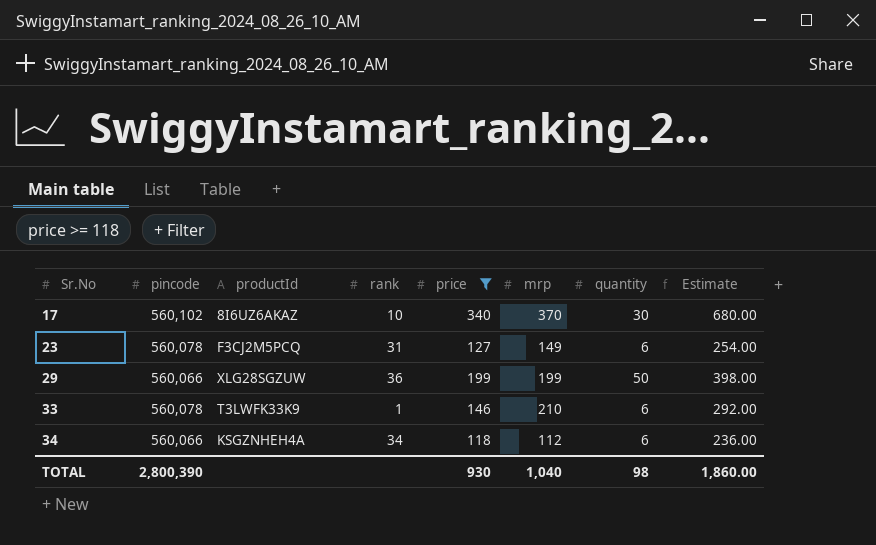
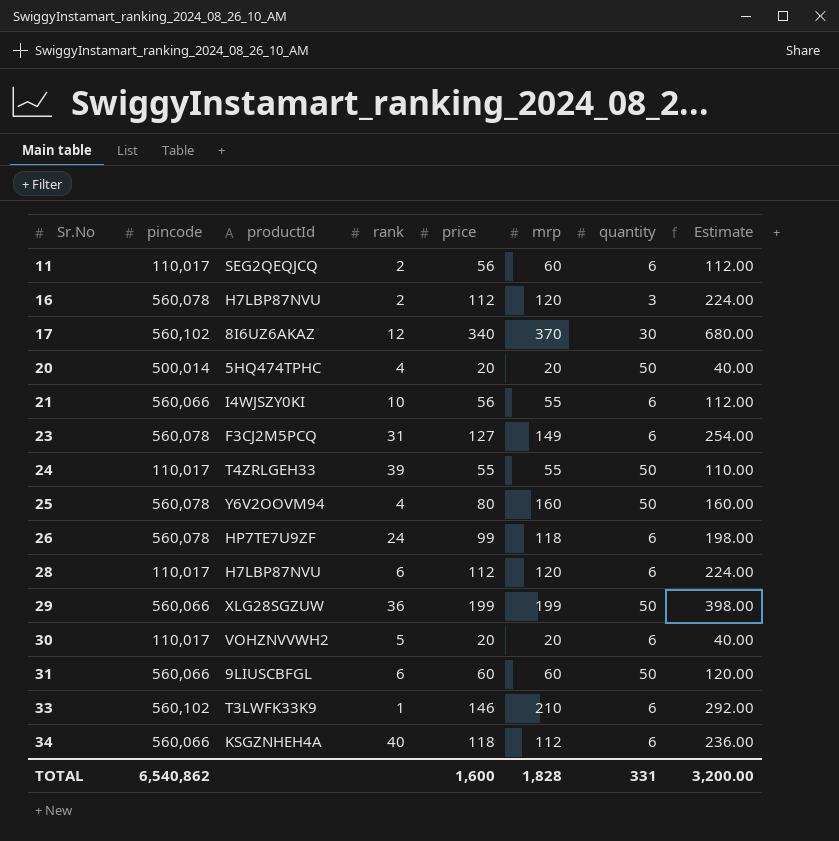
filter: price >= 118 -> none
17 | rank: 10 -> 12
33 | pincode: 560,078 -> 560,102
34 | rank: 34 -> 40
TOTAL | pincode: 2,800,390 -> 6,540,862
TOTAL | price: 930 -> 1,600
TOTAL | mrp: 1,040 -> 1,828
TOTAL | quantity: 98 -> 331
TOTAL | Estimate: 1,860.00 -> 3,200.00

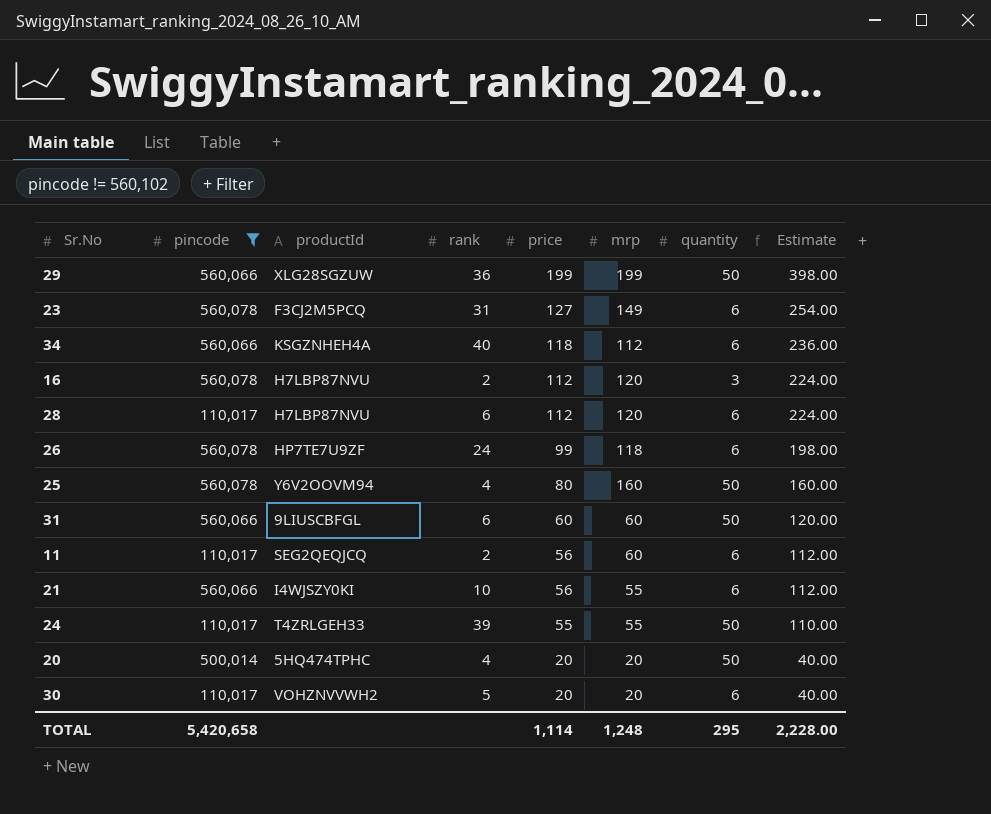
filter: none -> pincode != 560,102
row order: Sr.No ascending -> price descending
TOTAL | pincode: 6,540,862 -> 5,420,658
TOTAL | price: 1,600 -> 1,114
TOTAL | mrp: 1,828 -> 1,248
TOTAL | quantity: 331 -> 295
TOTAL | Estimate: 3,200.00 -> 2,228.00

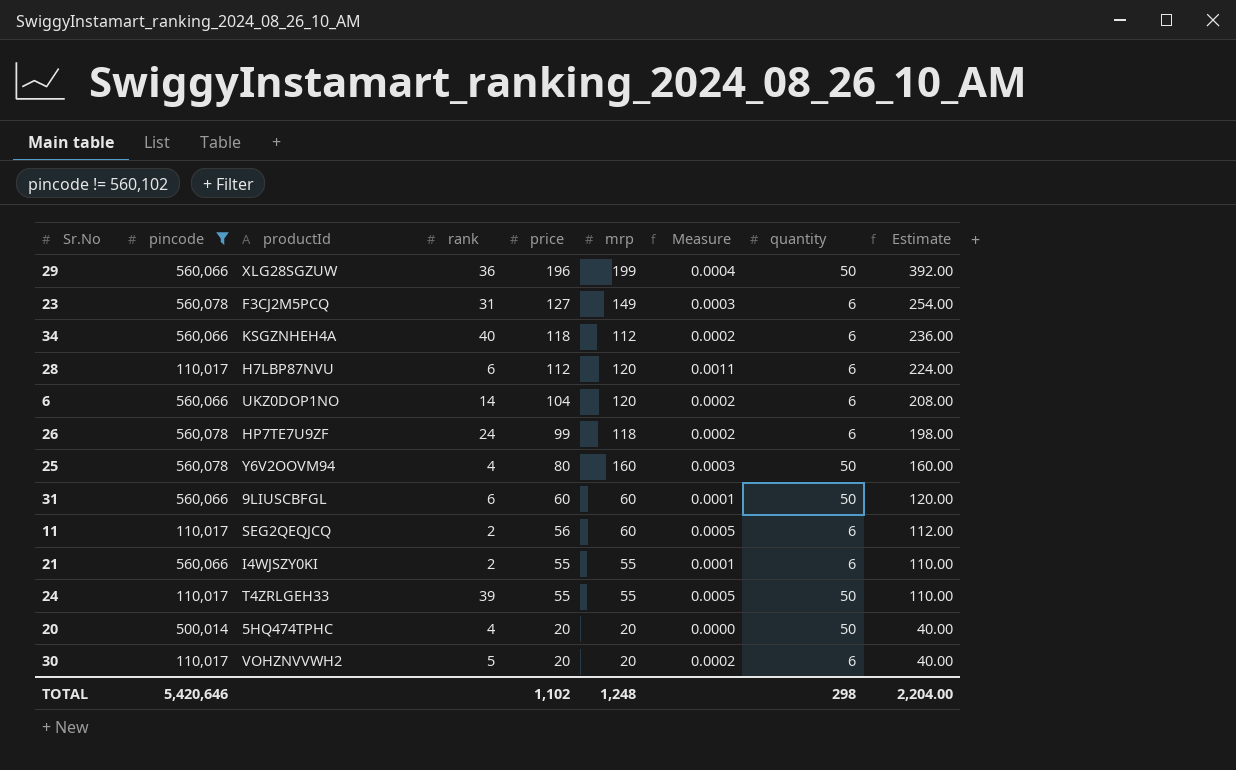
column Measure | formula: none -> [mrp] / [pincode]
row 16: 560,078 | H7LBP87NVU | 2 | 112 | 120 | 3 | 224.00 -> none
29 | price: 199 -> 196
29 | Estimate: 398.00 -> 392.00
row 6: none -> 560,066 | UKZ0DOP1NO | 14 | 104 | 120 | 0.0002 | 6 | 208.00
21 | rank: 10 -> 2
21 | price: 56 -> 55
21 | Estimate: 112.00 -> 110.00
TOTAL | pincode: 5,420,658 -> 5,420,646
TOTAL | price: 1,114 -> 1,102
TOTAL | quantity: 295 -> 298
TOTAL | Estimate: 2,228.00 -> 2,204.00

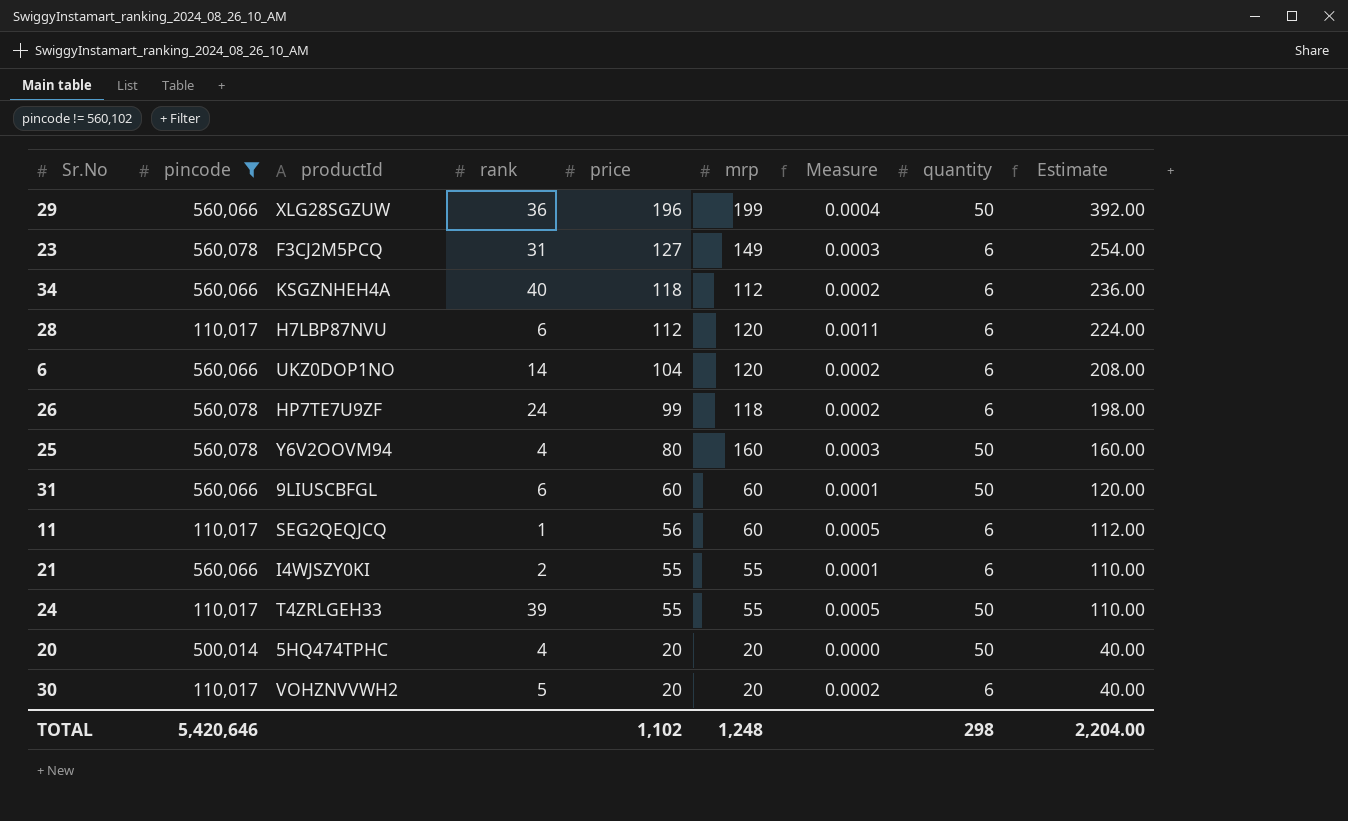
11 | rank: 2 -> 1

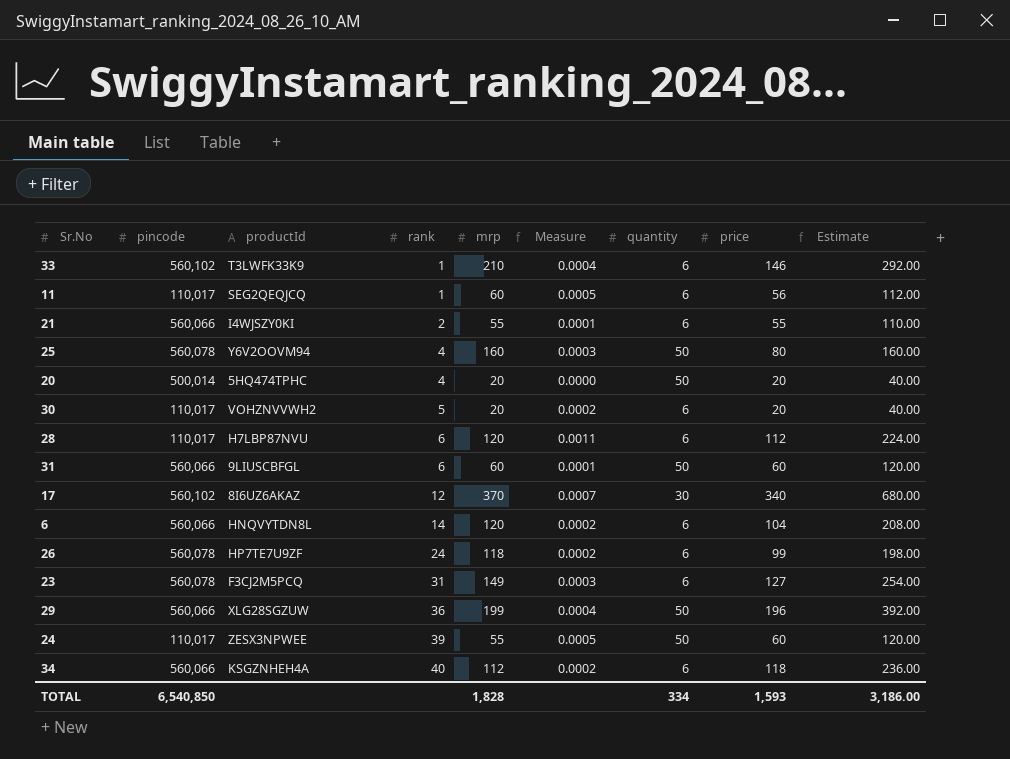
filter: pincode != 560,102 -> none
row order: price descending -> rank ascending
column price | position: 5 -> 8
6 | productId: UKZ0DOP1NO -> HNQVYTDN8L
24 | productId: T4ZRLGEH33 -> ZESX3NPWEE
24 | price: 55 -> 60
24 | Estimate: 110.00 -> 120.00
TOTAL | pincode: 5,420,646 -> 6,540,850
TOTAL | mrp: 1,248 -> 1,828
TOTAL | quantity: 298 -> 334
TOTAL | price: 1,102 -> 1,593
TOTAL | Estimate: 2,204.00 -> 3,186.00

